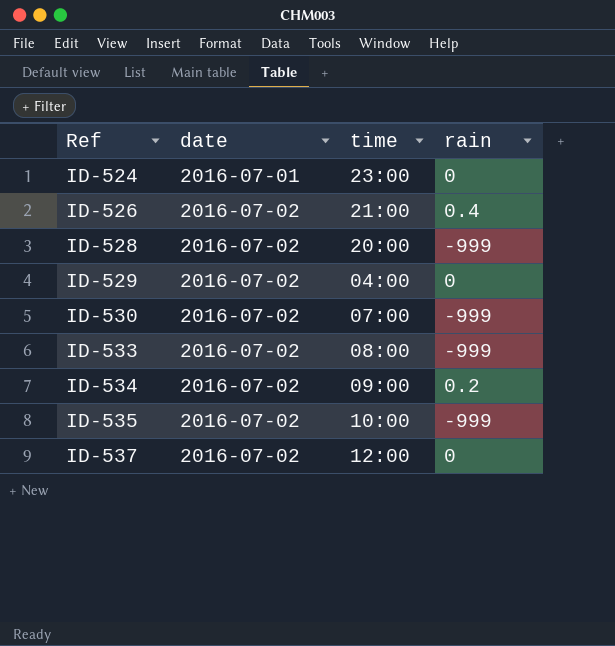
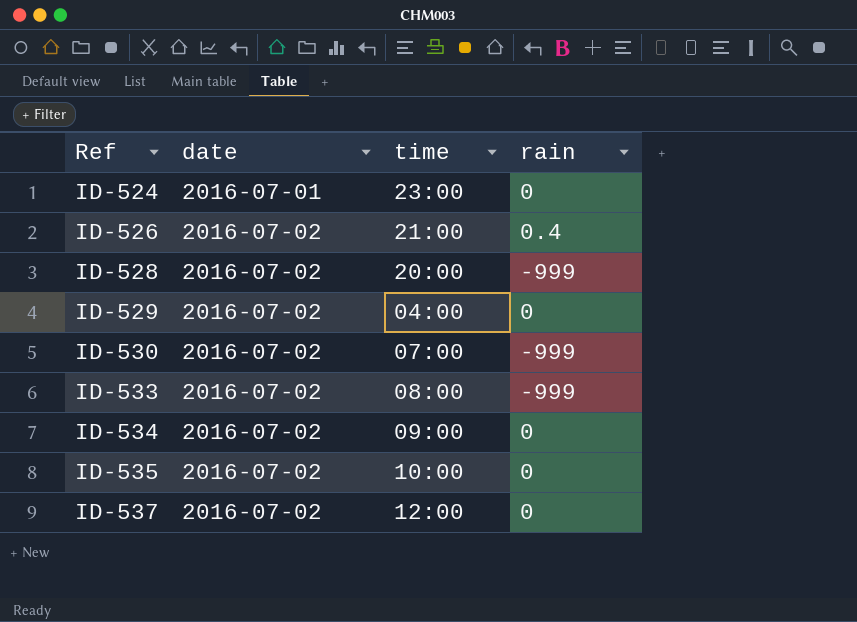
ID-534 | rain: 0.2 -> 0
ID-535 | rain: -999 -> 0

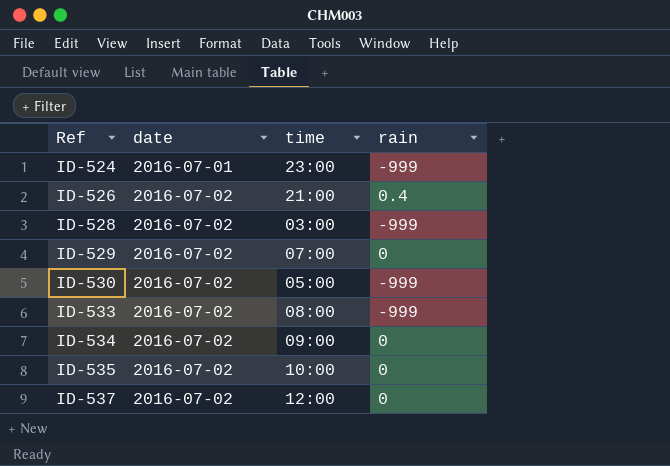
ID-524 | rain: 0 -> -999
ID-528 | time: 20:00 -> 03:00
ID-529 | time: 04:00 -> 07:00
ID-530 | time: 07:00 -> 05:00

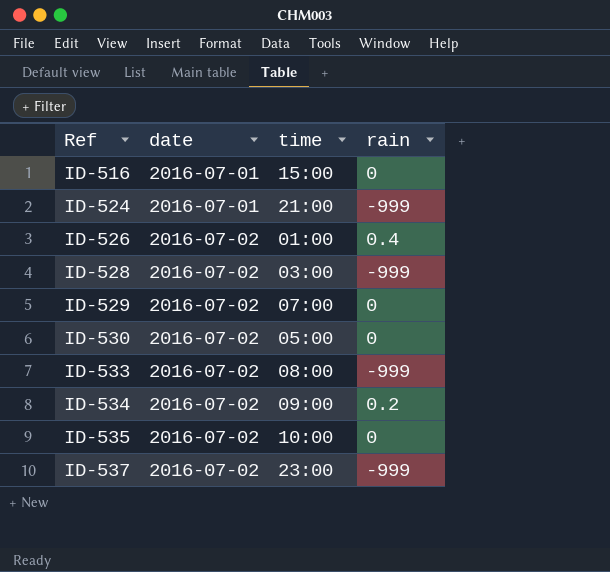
row ID-516: none -> 2016-07-01 | 15:00 | 0
ID-524 | time: 23:00 -> 21:00
ID-526 | time: 21:00 -> 01:00
ID-530 | rain: -999 -> 0
ID-534 | rain: 0 -> 0.2
ID-537 | time: 12:00 -> 23:00
ID-537 | rain: 0 -> -999

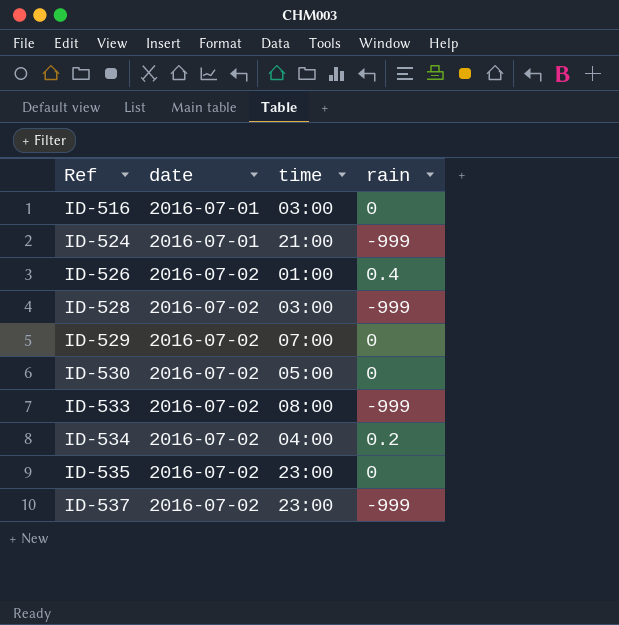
ID-516 | time: 15:00 -> 03:00
ID-534 | time: 09:00 -> 04:00
ID-535 | time: 10:00 -> 23:00

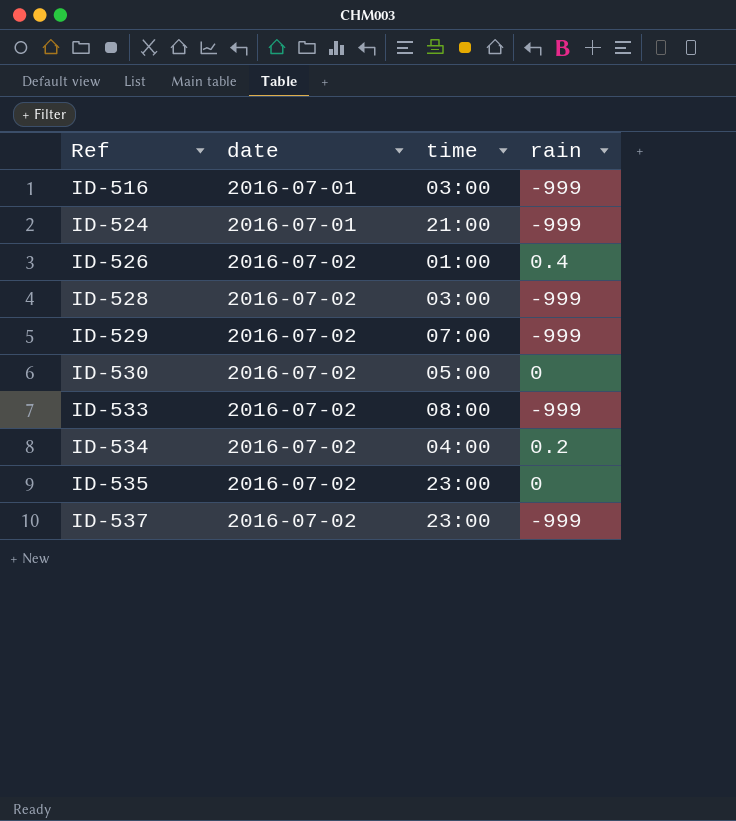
ID-516 | rain: 0 -> -999
ID-529 | rain: 0 -> -999

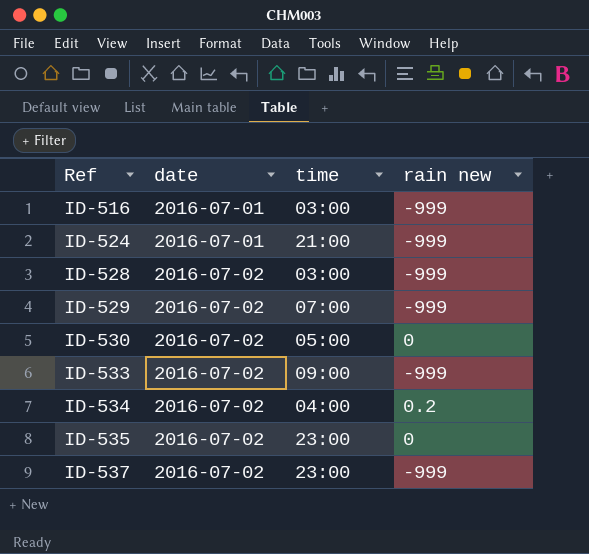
column name: rain -> rain new
row ID-526: 2016-07-02 | 01:00 | 0.4 -> none
ID-533 | time: 08:00 -> 09:00

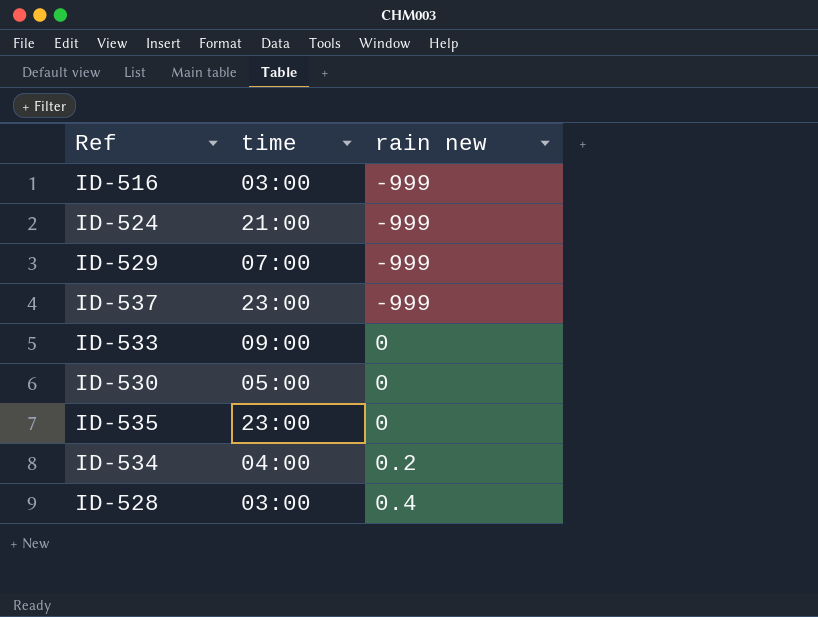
row order: Ref ascending -> rain new ascending
column date | position: 2 -> none
ID-533 | rain new: -999 -> 0
ID-528 | rain new: -999 -> 0.4

